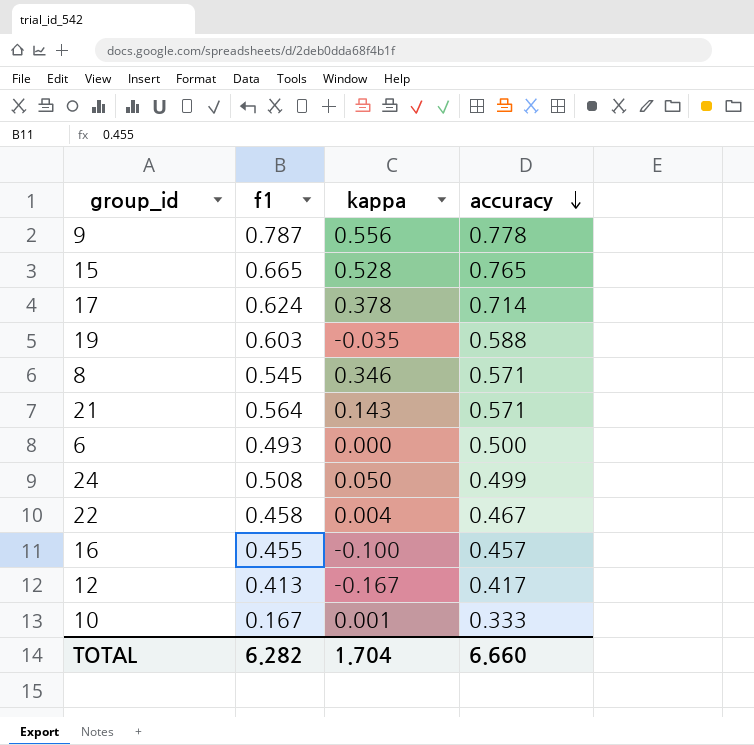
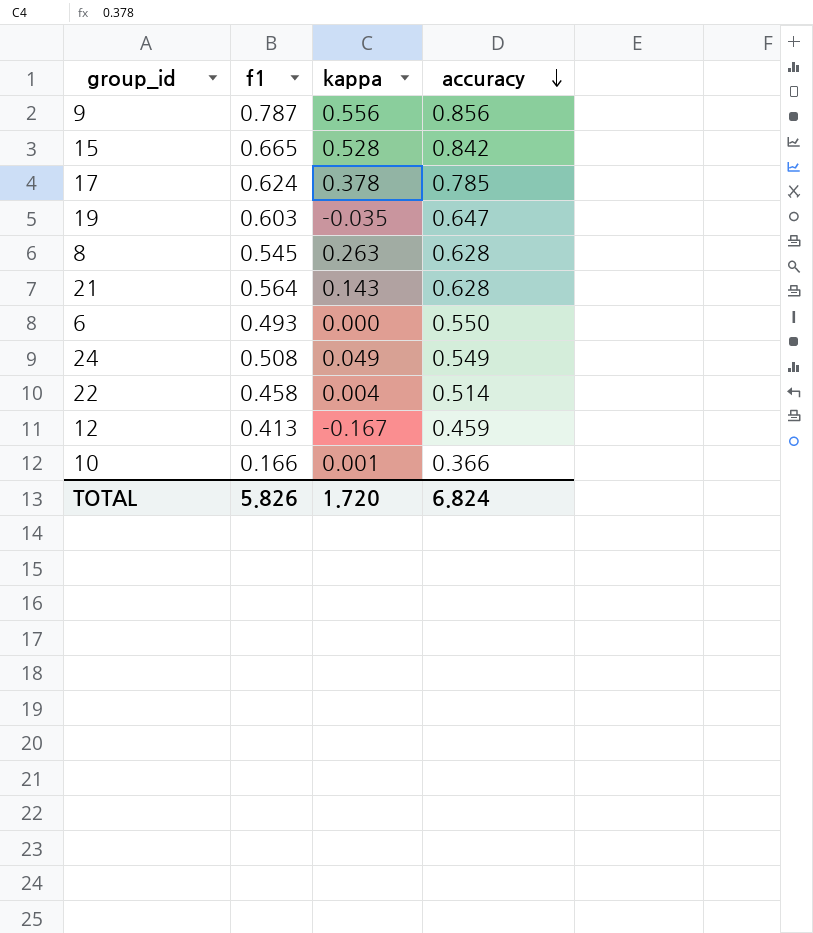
row 16: 0.455 | -0.100 | 0.457 -> none
9 | accuracy: 0.778 -> 0.856
15 | accuracy: 0.765 -> 0.842
17 | accuracy: 0.714 -> 0.785
19 | accuracy: 0.588 -> 0.647
8 | kappa: 0.346 -> 0.263
8 | accuracy: 0.571 -> 0.628
21 | accuracy: 0.571 -> 0.628
6 | accuracy: 0.500 -> 0.550
24 | kappa: 0.050 -> 0.049
24 | accuracy: 0.499 -> 0.549
22 | accuracy: 0.467 -> 0.514
12 | accuracy: 0.417 -> 0.459
10 | f1: 0.167 -> 0.166
10 | accuracy: 0.333 -> 0.366
TOTAL | f1: 6.282 -> 5.826
TOTAL | kappa: 1.704 -> 1.720
TOTAL | accuracy: 6.660 -> 6.824

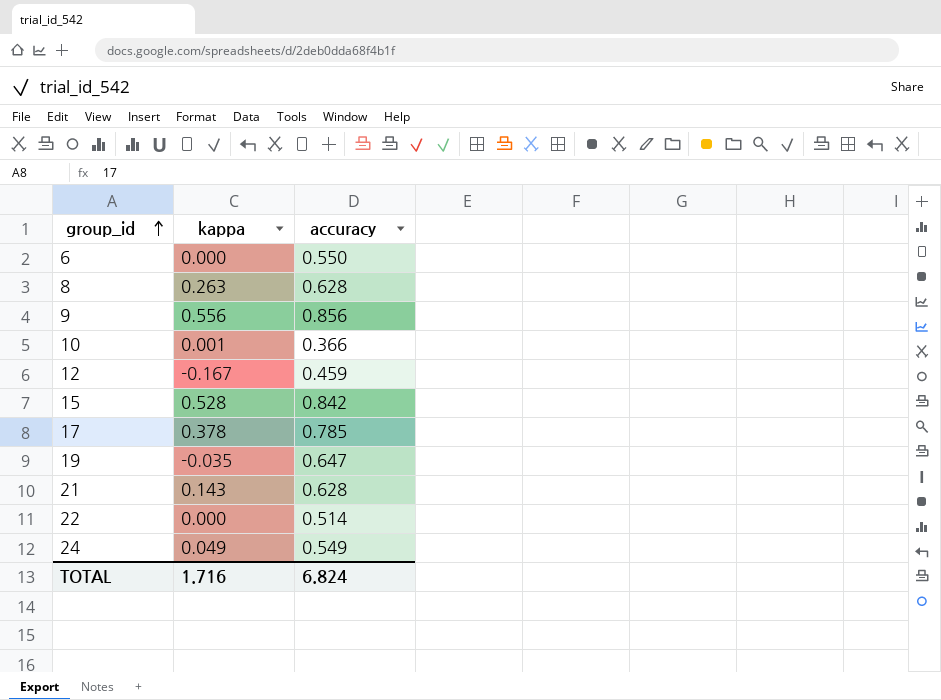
row order: accuracy descending -> group_id ascending
column f1 | position: 2 -> none
22 | kappa: 0.004 -> 0.000
TOTAL | kappa: 1.720 -> 1.716

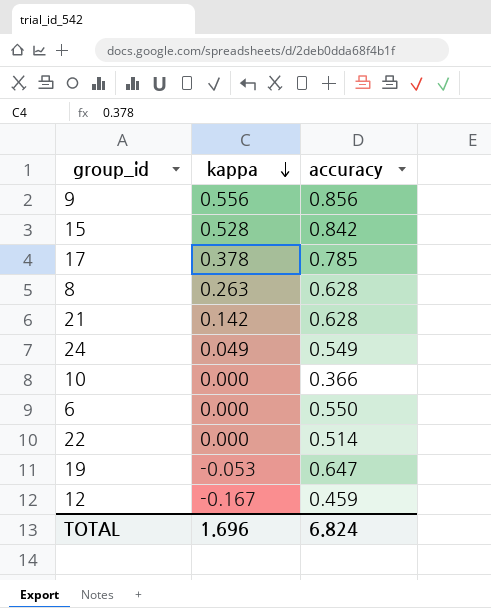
row order: group_id ascending -> kappa descending
21 | kappa: 0.143 -> 0.142
10 | kappa: 0.001 -> 0.000
19 | kappa: -0.035 -> -0.053
TOTAL | kappa: 1.716 -> 1.696

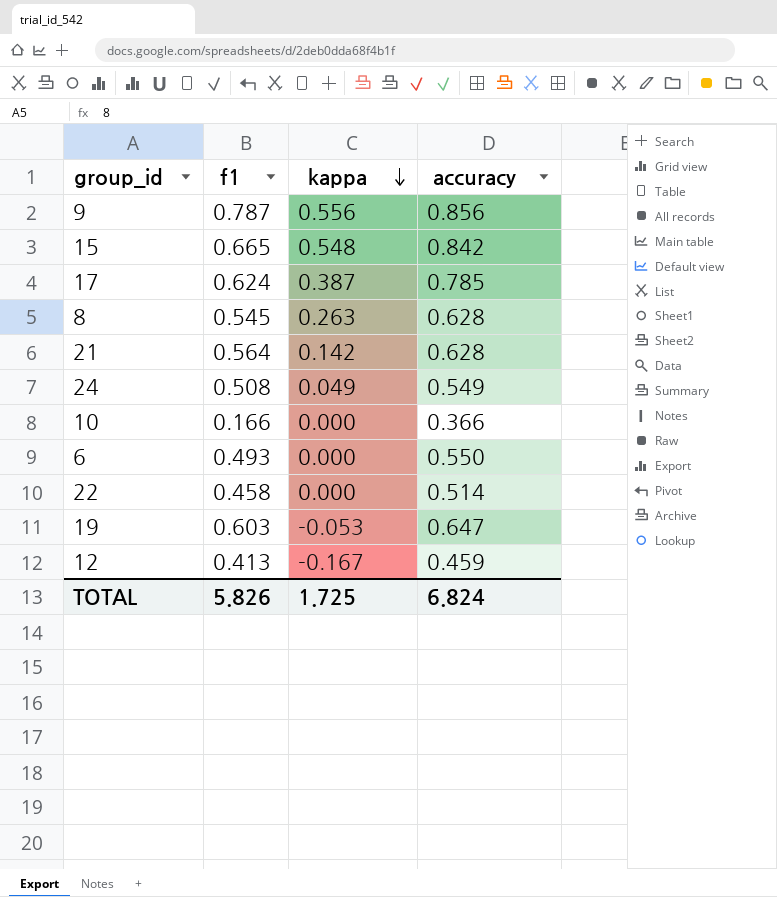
column f1 | position: none -> 2
15 | kappa: 0.528 -> 0.548
17 | kappa: 0.378 -> 0.387
TOTAL | kappa: 1.696 -> 1.725

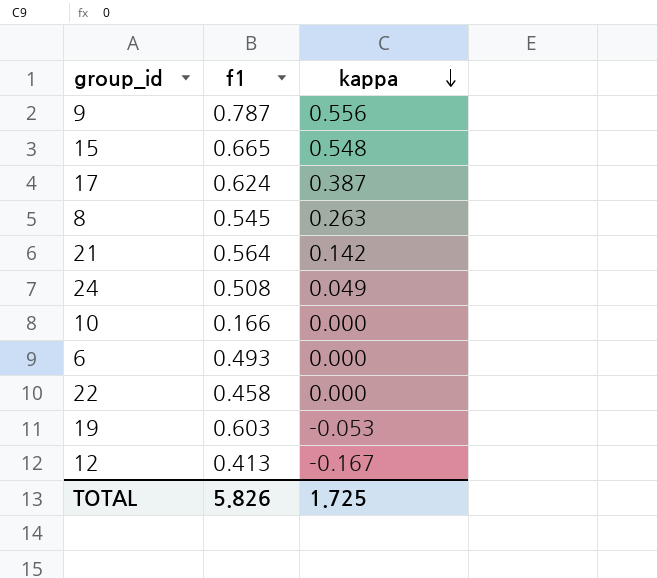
column accuracy | position: 4 -> none

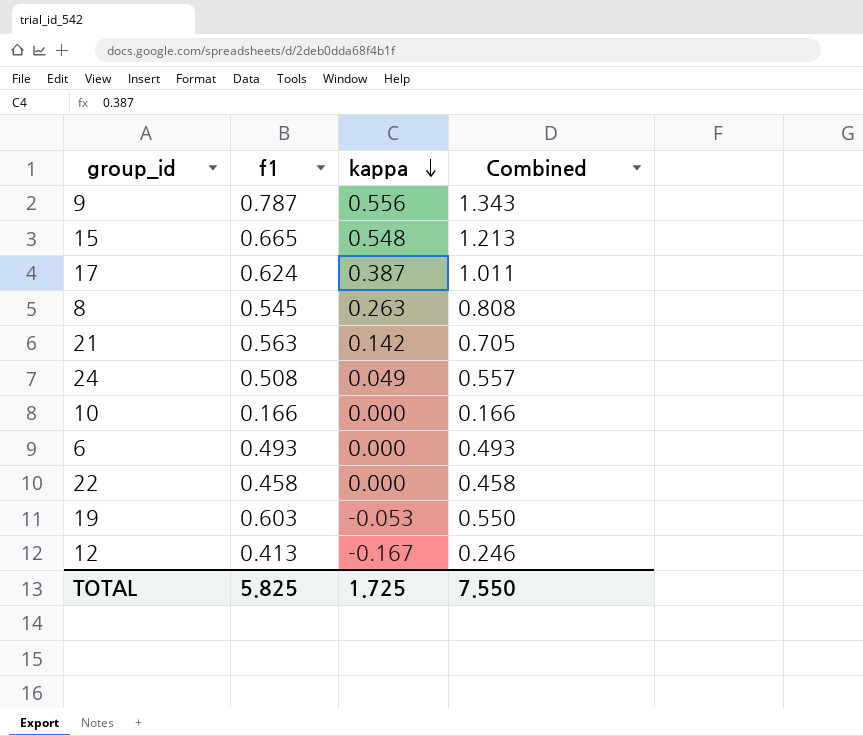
column Combined | formula: none -> [f1] + [kappa]
21 | f1: 0.564 -> 0.563
TOTAL | f1: 5.826 -> 5.825

